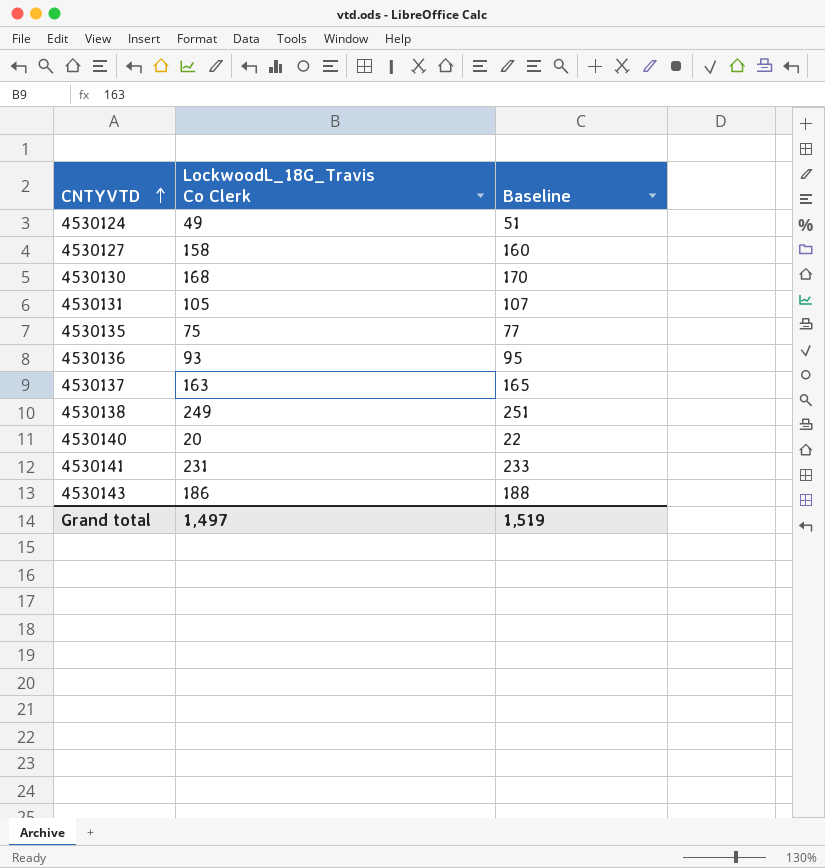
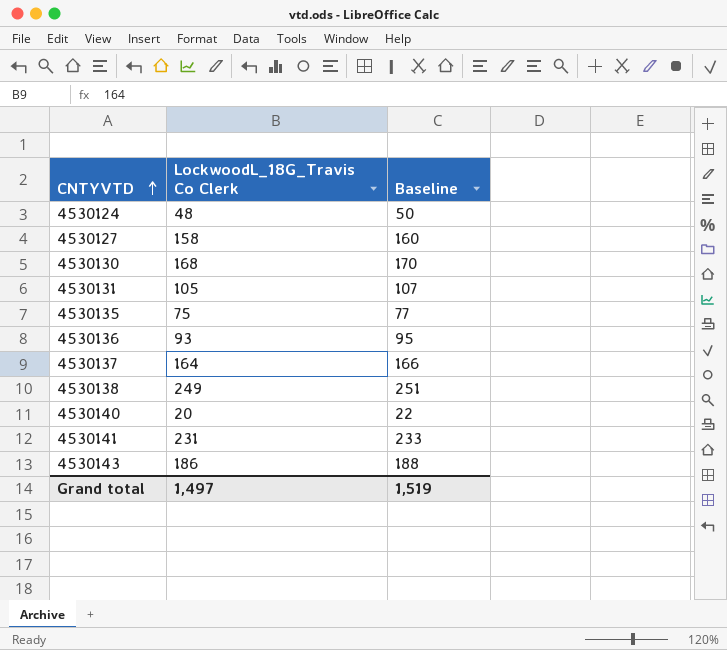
4530124 | LockwoodL_18G_Travis Co Clerk: 49 -> 48
4530124 | Baseline: 51 -> 50
4530137 | LockwoodL_18G_Travis Co Clerk: 163 -> 164
4530137 | Baseline: 165 -> 166

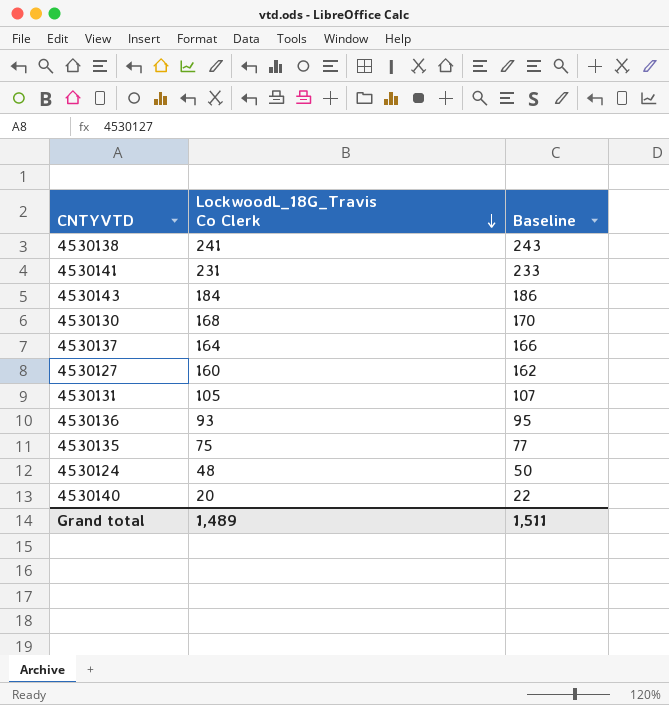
row order: CNTYVTD ascending -> LockwoodL_18G_Travis Co Clerk descending
4530138 | LockwoodL_18G_Travis Co Clerk: 249 -> 241
4530138 | Baseline: 251 -> 243
4530143 | LockwoodL_18G_Travis Co Clerk: 186 -> 184
4530143 | Baseline: 188 -> 186
4530127 | LockwoodL_18G_Travis Co Clerk: 158 -> 160
4530127 | Baseline: 160 -> 162
Grand total | LockwoodL_18G_Travis Co Clerk: 1,497 -> 1,489
Grand total | Baseline: 1,519 -> 1,511

